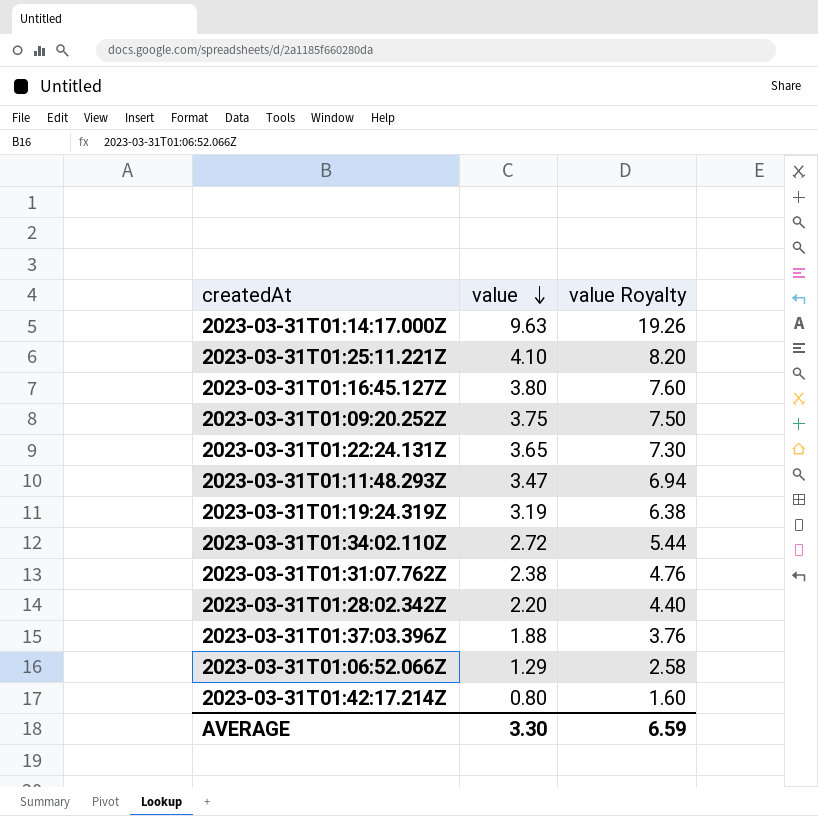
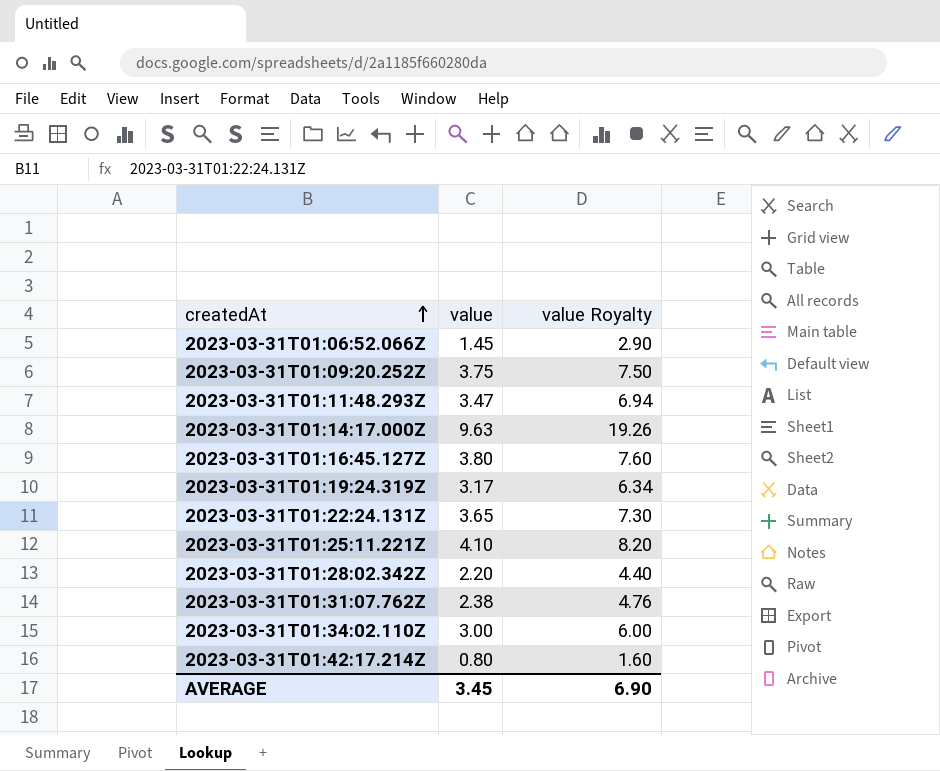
row order: value descending -> createdAt ascending
row 2023-03-31T01:37:03.396Z: 1.88 | 3.76 -> none
2023-03-31T01:06:52.066Z | value: 1.29 -> 1.45
2023-03-31T01:06:52.066Z | value Royalty: 2.58 -> 2.90
2023-03-31T01:19:24.319Z | value: 3.19 -> 3.17
2023-03-31T01:19:24.319Z | value Royalty: 6.38 -> 6.34
2023-03-31T01:34:02.110Z | value: 2.72 -> 3.00
2023-03-31T01:34:02.110Z | value Royalty: 5.44 -> 6.00
AVERAGE | value: 3.30 -> 3.45
AVERAGE | value Royalty: 6.59 -> 6.90

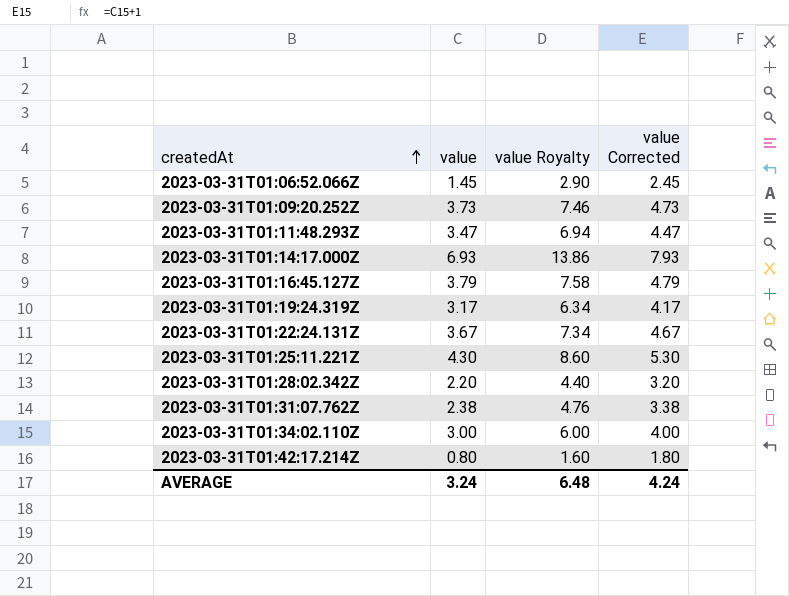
column value Corrected | formula: none -> [value] + 1
2023-03-31T01:09:20.252Z | value: 3.75 -> 3.73
2023-03-31T01:09:20.252Z | value Royalty: 7.50 -> 7.46
2023-03-31T01:14:17.000Z | value: 9.63 -> 6.93
2023-03-31T01:14:17.000Z | value Royalty: 19.26 -> 13.86
2023-03-31T01:16:45.127Z | value: 3.80 -> 3.79
2023-03-31T01:16:45.127Z | value Royalty: 7.60 -> 7.58
2023-03-31T01:22:24.131Z | value: 3.65 -> 3.67
2023-03-31T01:22:24.131Z | value Royalty: 7.30 -> 7.34
2023-03-31T01:25:11.221Z | value: 4.10 -> 4.30
2023-03-31T01:25:11.221Z | value Royalty: 8.20 -> 8.60
AVERAGE | value: 3.45 -> 3.24
AVERAGE | value Royalty: 6.90 -> 6.48

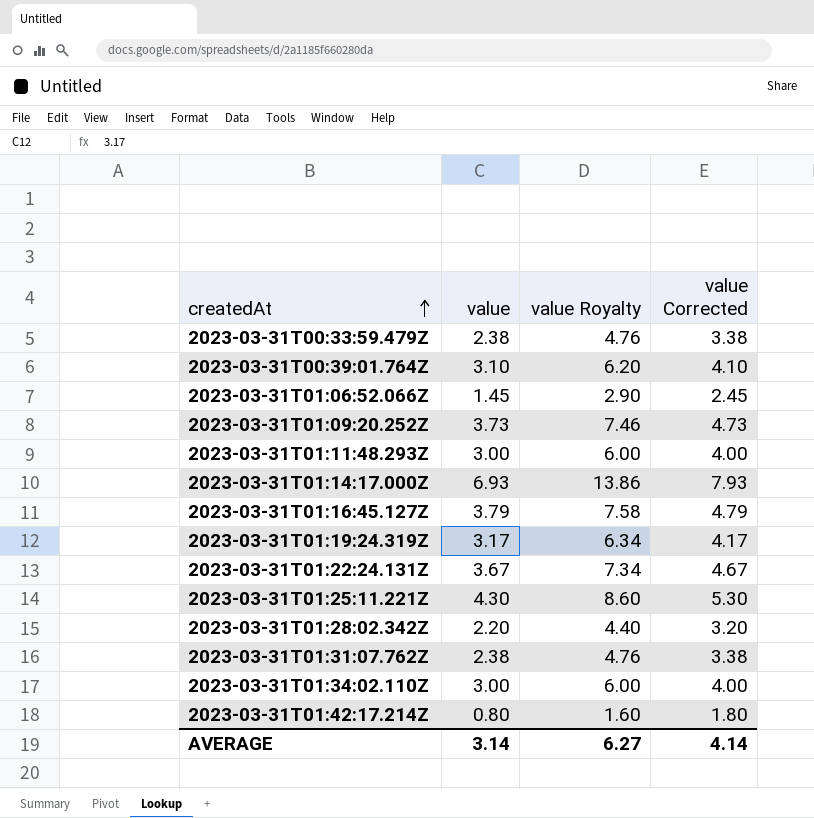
row 2023-03-31T00:33:59.479Z: none -> 2.38 | 4.76 | 3.38
row 2023-03-31T00:39:01.764Z: none -> 3.10 | 6.20 | 4.10
2023-03-31T01:11:48.293Z | value: 3.47 -> 3.00
2023-03-31T01:11:48.293Z | value Royalty: 6.94 -> 6.00
2023-03-31T01:11:48.293Z | value Corrected: 4.47 -> 4.00
AVERAGE | value: 3.24 -> 3.14
AVERAGE | value Royalty: 6.48 -> 6.27
AVERAGE | value Corrected: 4.24 -> 4.14

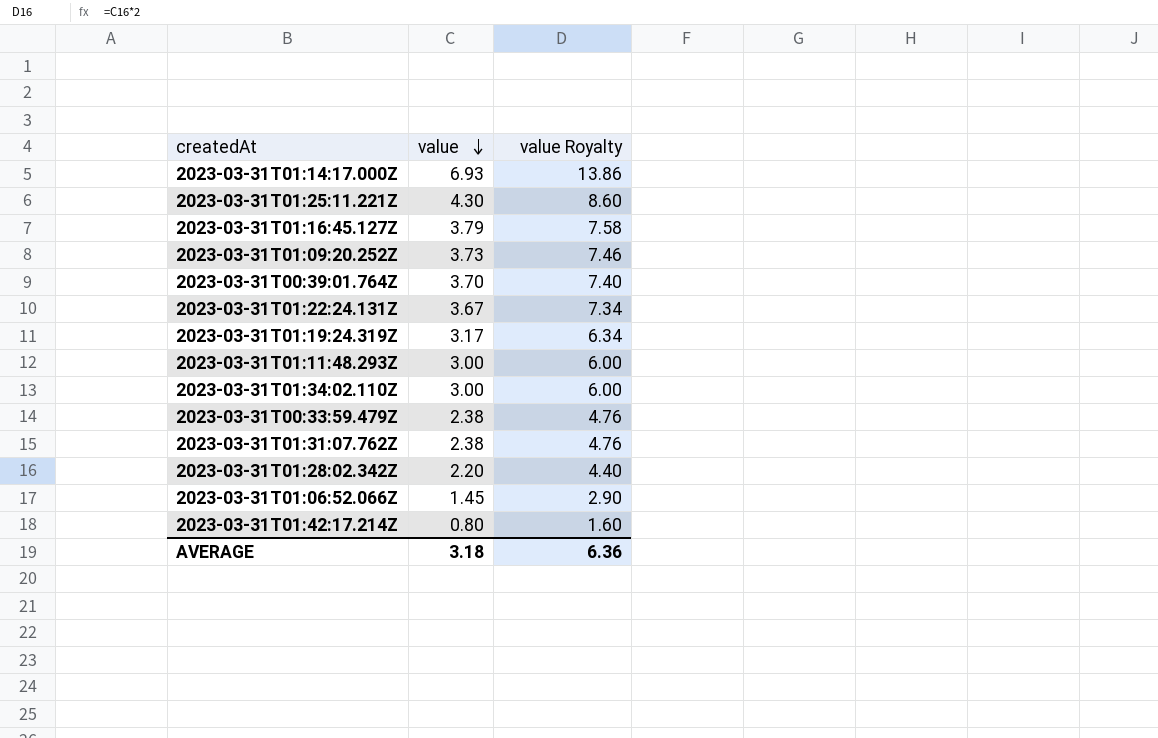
row order: createdAt ascending -> value descending
column value Corrected | formula: [value] + 1 -> none
2023-03-31T00:39:01.764Z | value: 3.10 -> 3.70
2023-03-31T00:39:01.764Z | value Royalty: 6.20 -> 7.40
AVERAGE | value: 3.14 -> 3.18
AVERAGE | value Royalty: 6.27 -> 6.36

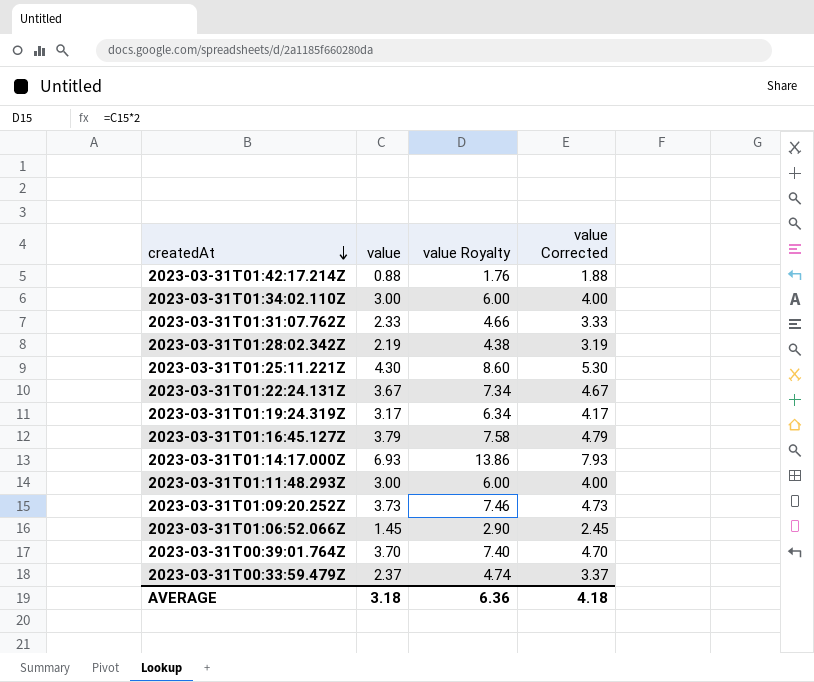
row order: value descending -> createdAt descending
column value Corrected | formula: none -> [value] + 1
2023-03-31T01:42:17.214Z | value: 0.80 -> 0.88
2023-03-31T01:42:17.214Z | value Royalty: 1.60 -> 1.76
2023-03-31T01:31:07.762Z | value: 2.38 -> 2.33
2023-03-31T01:31:07.762Z | value Royalty: 4.76 -> 4.66
2023-03-31T01:28:02.342Z | value: 2.20 -> 2.19
2023-03-31T01:28:02.342Z | value Royalty: 4.40 -> 4.38
2023-03-31T00:33:59.479Z | value: 2.38 -> 2.37
2023-03-31T00:33:59.479Z | value Royalty: 4.76 -> 4.74

